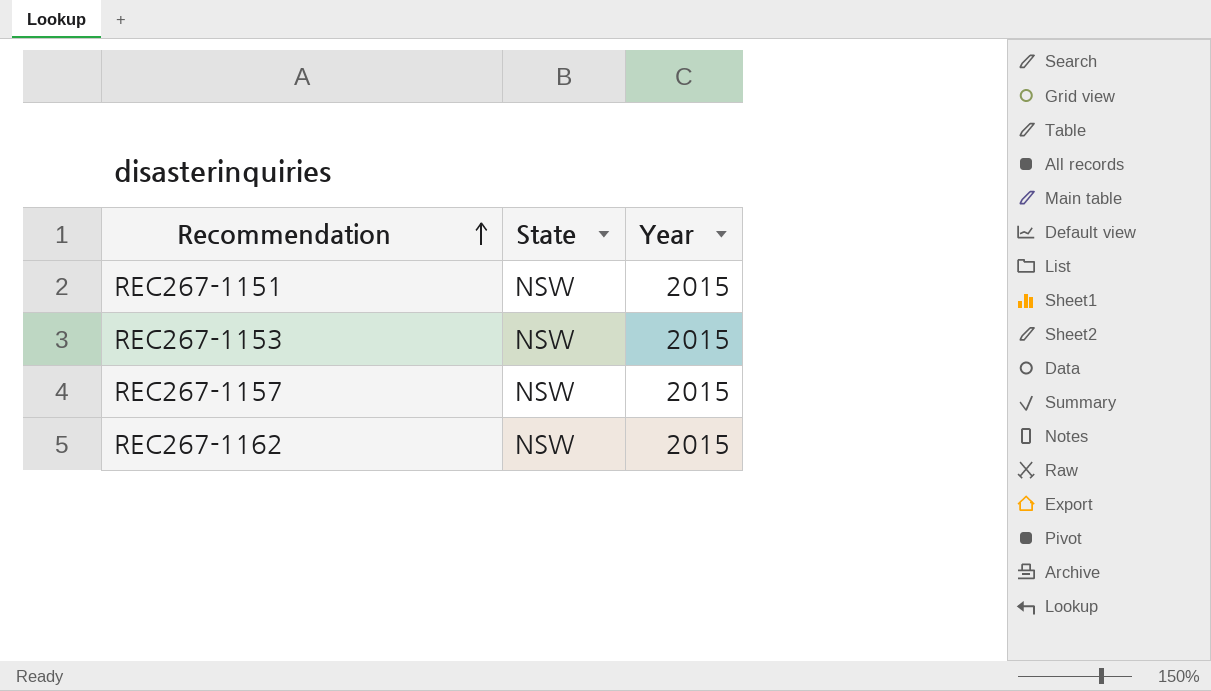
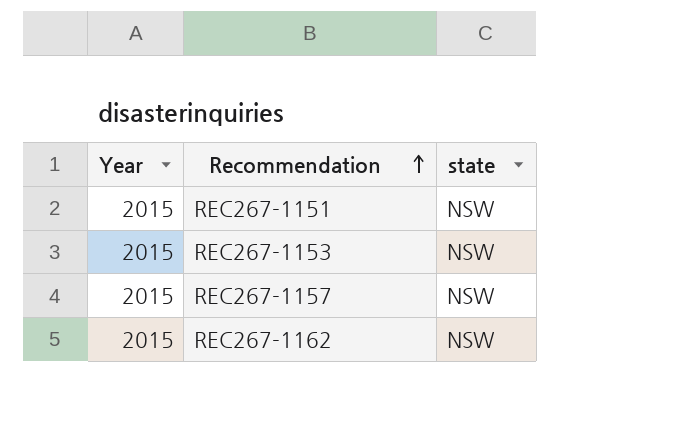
column Year | position: 3 -> 1
column name: State -> state

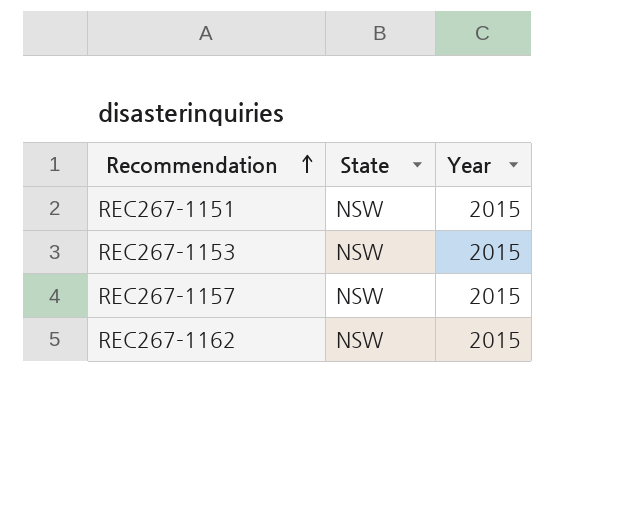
column name: state -> State
column Year | position: 1 -> 3

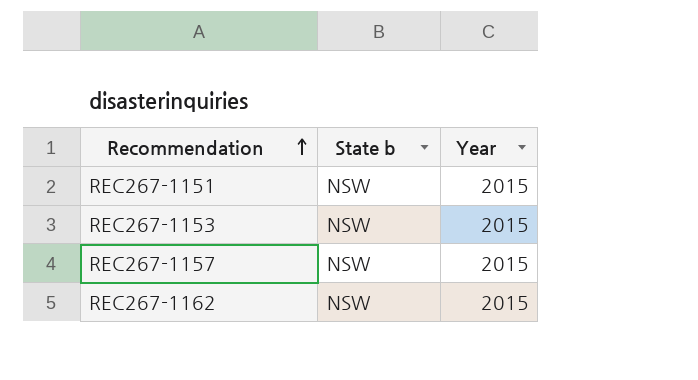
column name: State -> State b

